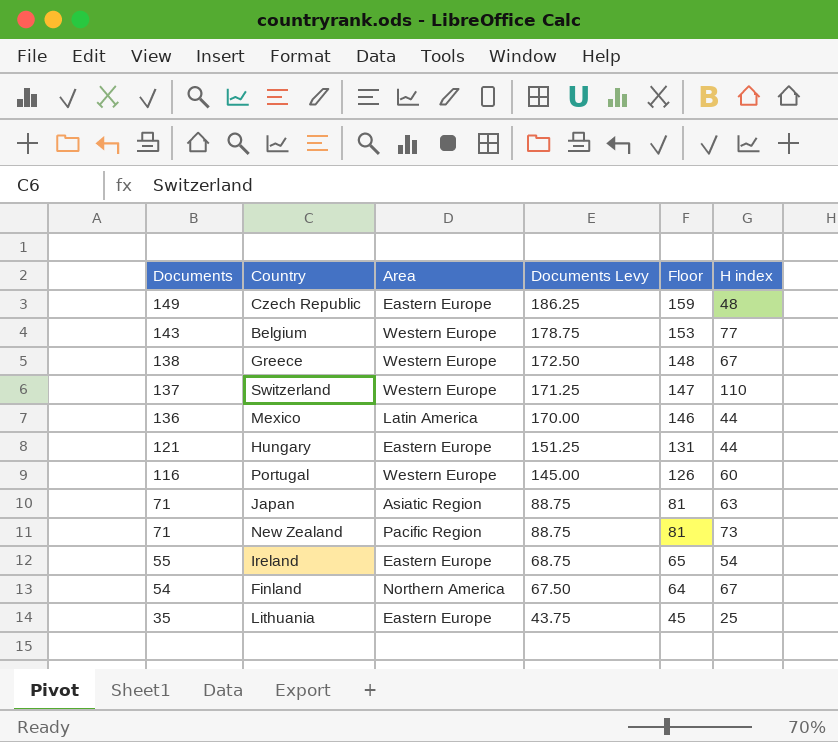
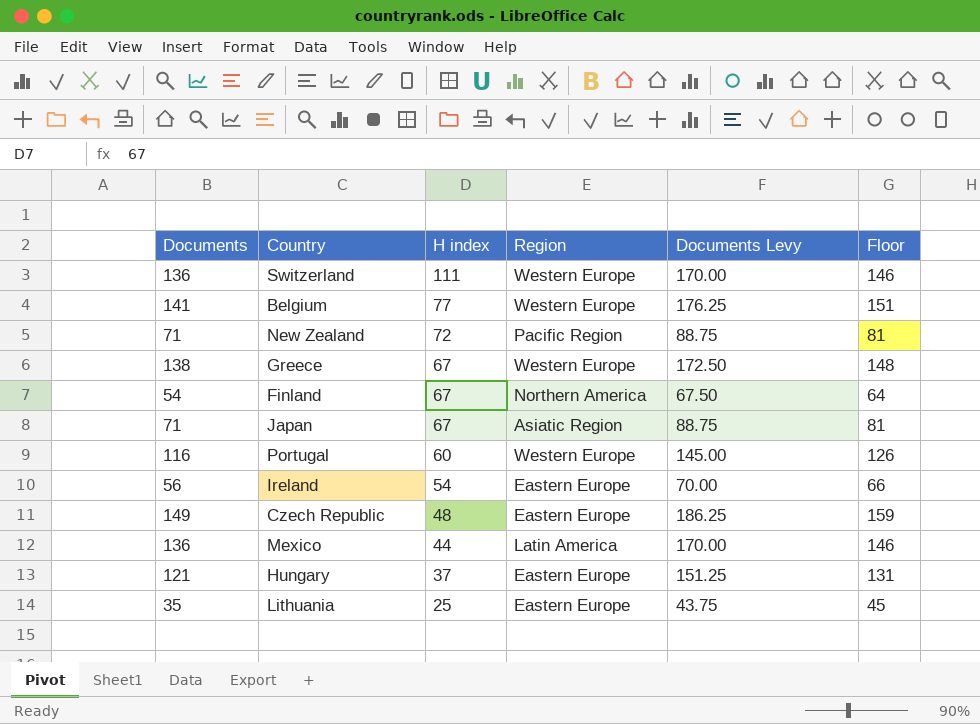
row order: Documents descending -> H index descending
column H index | position: 6 -> 3
column name: Area -> Region
Switzerland | Documents: 137 -> 136
Switzerland | H index: 110 -> 111
Switzerland | Documents Levy: 171.25 -> 170.00
Switzerland | Floor: 147 -> 146
Belgium | Documents: 143 -> 141
Belgium | Documents Levy: 178.75 -> 176.25
Belgium | Floor: 153 -> 151
New Zealand | H index: 73 -> 72
Japan | H index: 63 -> 67
Ireland | Documents: 55 -> 56
Ireland | Documents Levy: 68.75 -> 70.00
Ireland | Floor: 65 -> 66
Hungary | H index: 44 -> 37

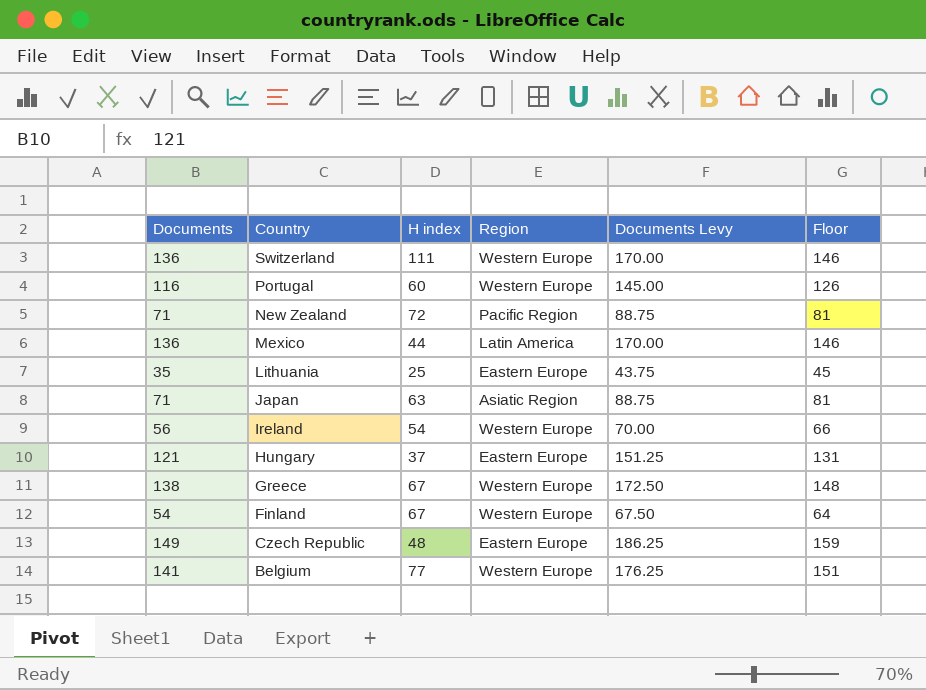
row order: H index descending -> Country descending
Japan | H index: 67 -> 63
Ireland | Region: Eastern Europe -> Western Europe
Finland | Region: Northern America -> Western Europe

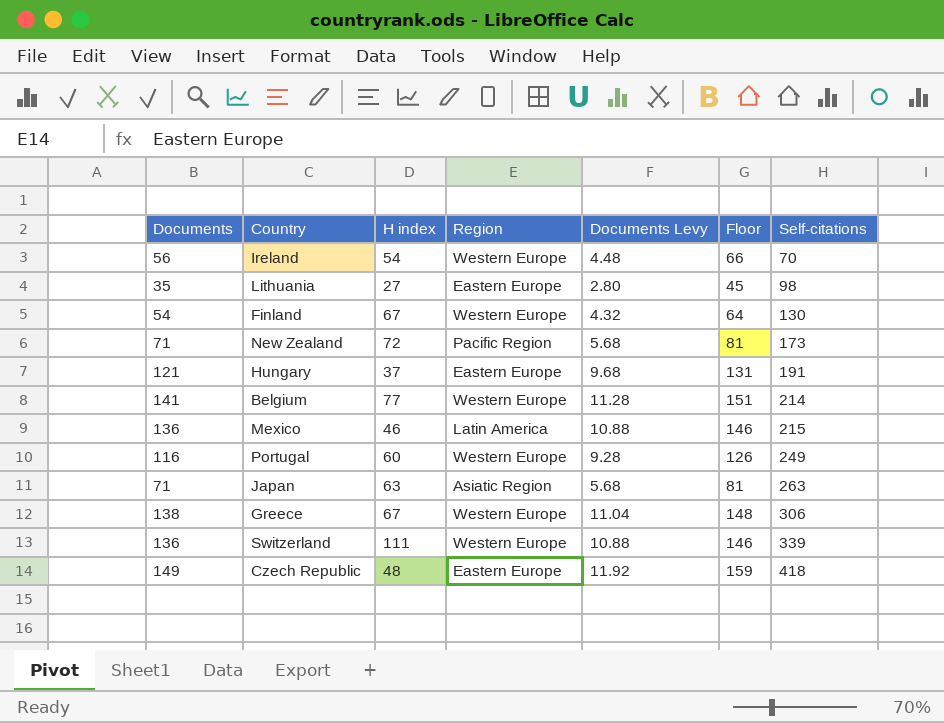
row order: Country descending -> Self-citations ascending
column Documents Levy | formula: [Documents] * 1.25 -> [Documents] * 0.08
column Self-citations | position: none -> 7
Lithuania | H index: 25 -> 27
Mexico | H index: 44 -> 46

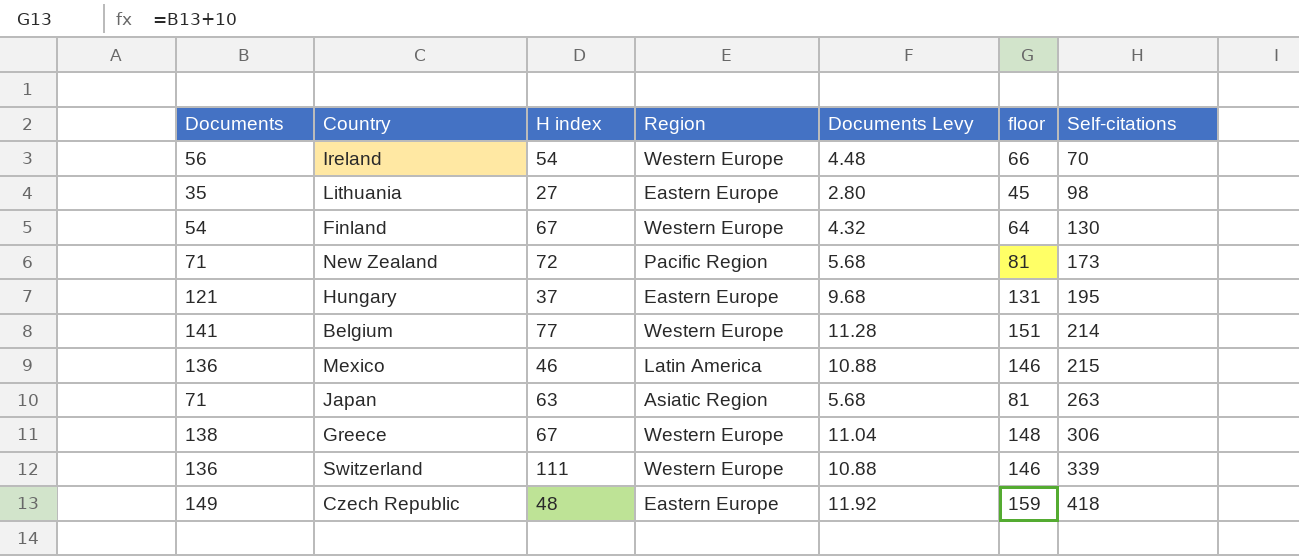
column name: Floor -> floor
row Portugal: 116 | 60 | Western Europe | 9.28 | 126 | 249 -> none
Hungary | Self-citations: 191 -> 195

